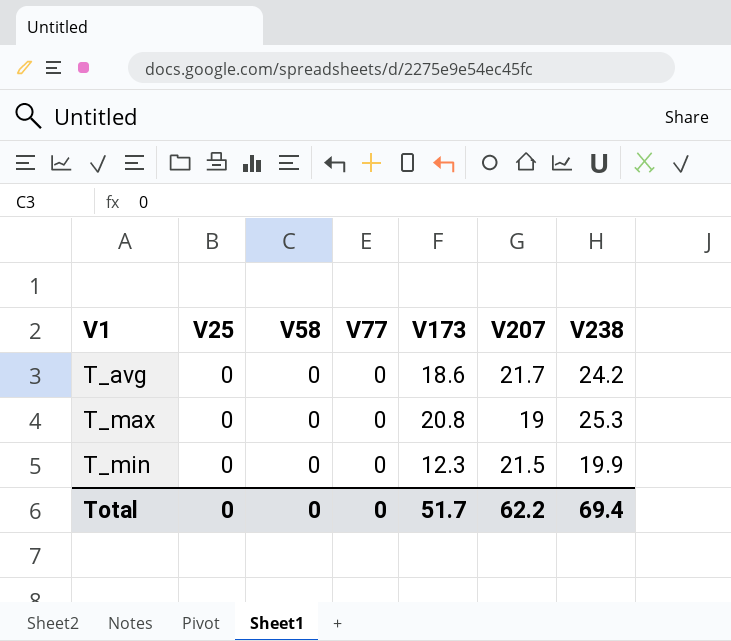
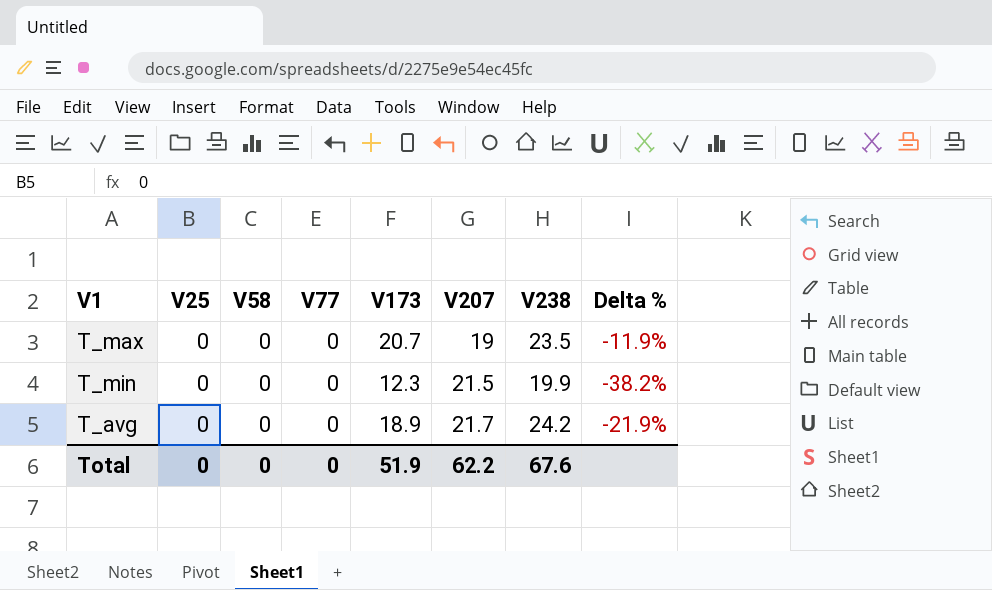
row order: V1 ascending -> V207 ascending
column Delta % | formula: none -> ([V173] - [V238]) / [V238]
T_max | V173: 20.8 -> 20.7
T_max | V238: 25.3 -> 23.5
T_avg | V173: 18.6 -> 18.9
Total | V173: 51.7 -> 51.9
Total | V238: 69.4 -> 67.6

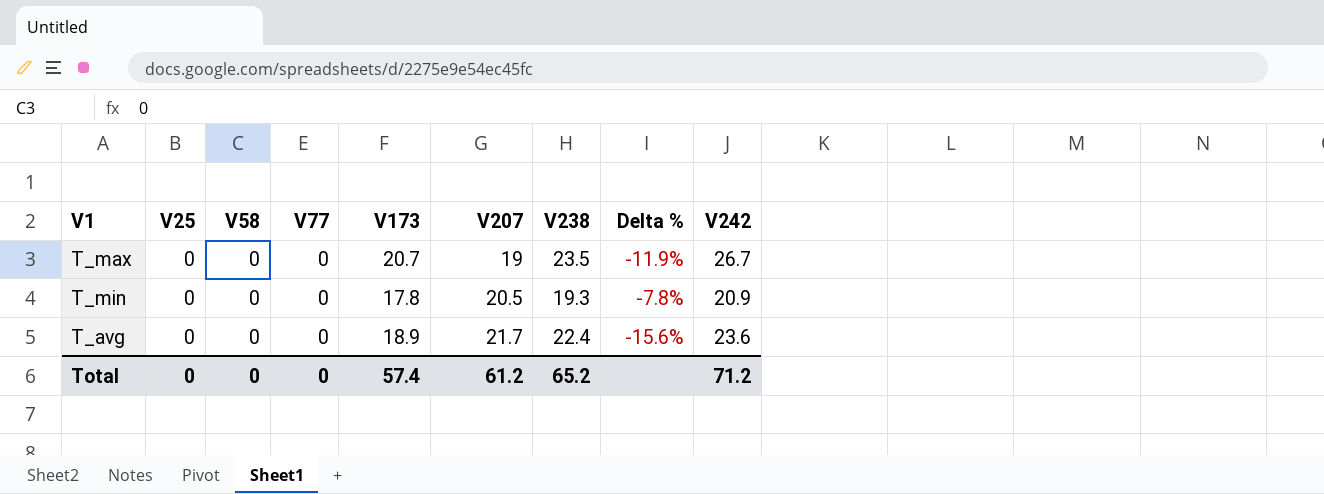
column V242 | position: none -> 9
T_min | V173: 12.3 -> 17.8
T_min | V207: 21.5 -> 20.5
T_min | V238: 19.9 -> 19.3
T_min | Delta %: -38.2% -> -7.8%
T_avg | V238: 24.2 -> 22.4
T_avg | Delta %: -21.9% -> -15.6%
Total | V173: 51.9 -> 57.4
Total | V207: 62.2 -> 61.2
Total | V238: 67.6 -> 65.2

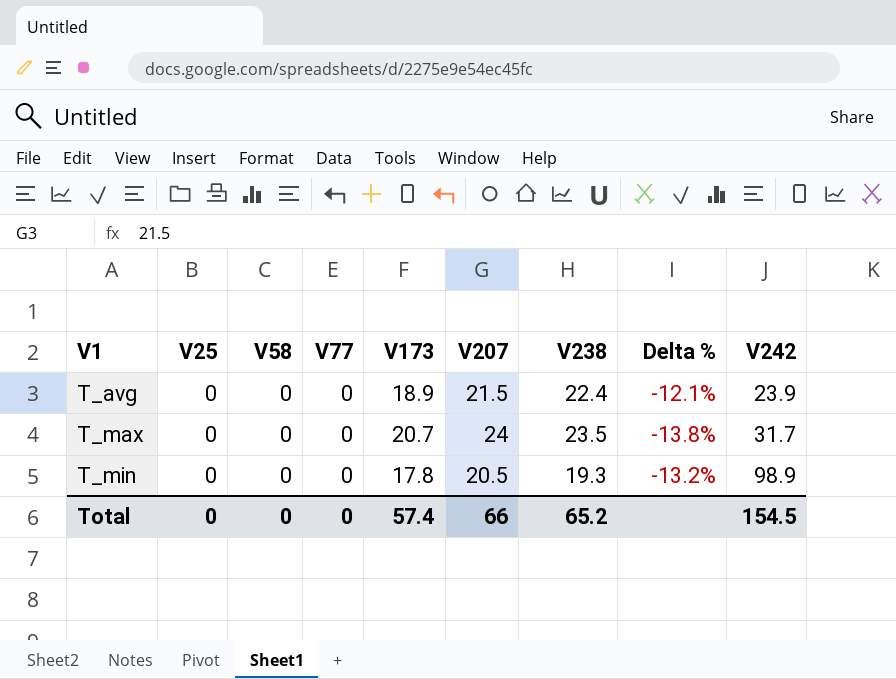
row order: V207 ascending -> V1 ascending
column Delta % | formula: ([V173] - [V238]) / [V238] -> ([V173] - [V207]) / [V207]
T_avg | V207: 21.7 -> 21.5
T_avg | V242: 23.6 -> 23.9
T_max | V207: 19 -> 24
T_max | V242: 26.7 -> 31.7
T_min | V242: 20.9 -> 98.9
Total | V207: 61.2 -> 66
Total | V242: 71.2 -> 154.5

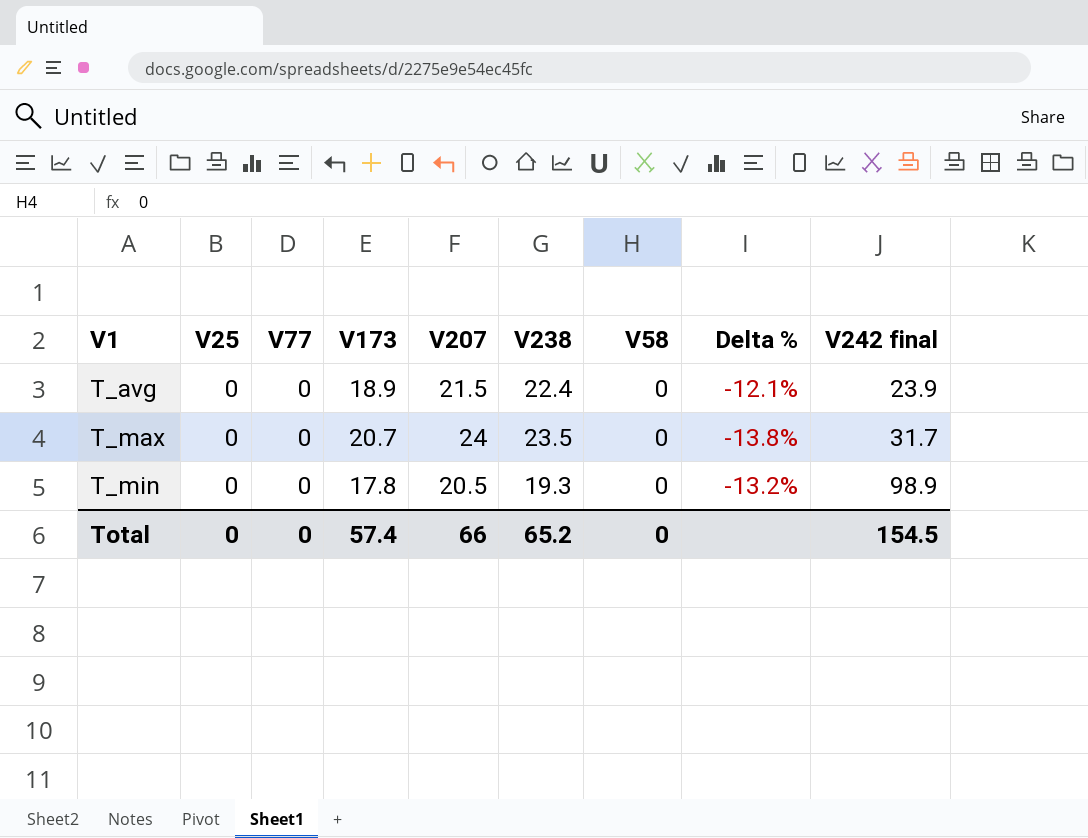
column V58 | position: 3 -> 7
column name: V242 -> V242 final

